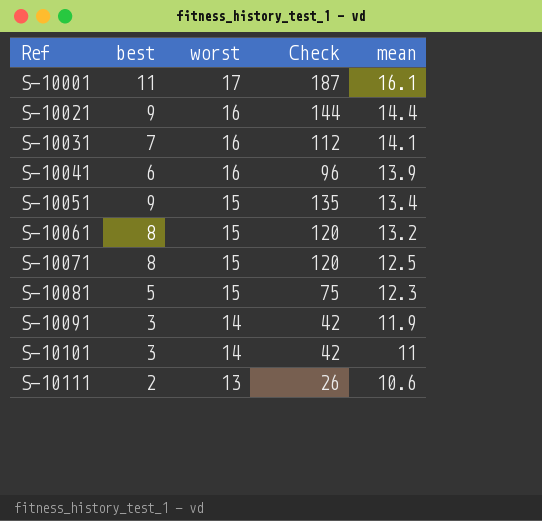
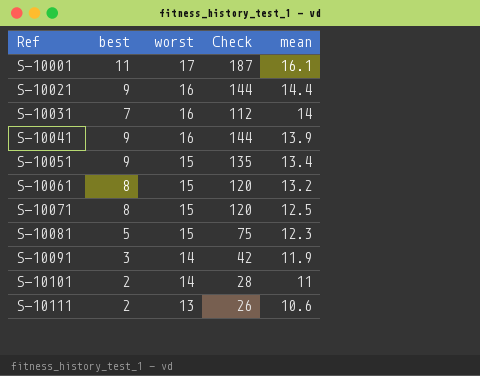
S-10031 | mean: 14.1 -> 14
S-10041 | best: 6 -> 9
S-10041 | Check: 96 -> 144
S-10101 | best: 3 -> 2
S-10101 | Check: 42 -> 28

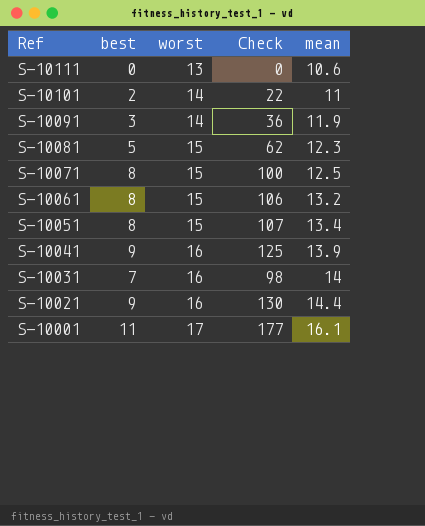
row order: Ref ascending -> Ref descending
column Check | formula: [best] * [worst] -> [best] * [mean]
S-10111 | best: 2 -> 0
S-10051 | best: 9 -> 8

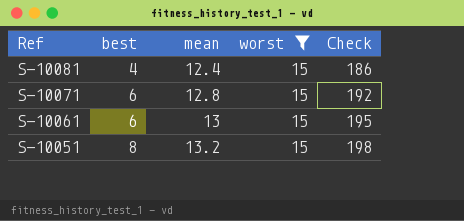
filter: none -> worst = 15
column mean | position: 5 -> 3
column Check | formula: [best] * [mean] -> [mean] * [worst]
S-10081 | best: 5 -> 4
S-10081 | mean: 12.3 -> 12.4
S-10071 | best: 8 -> 6
S-10071 | mean: 12.5 -> 12.8
S-10061 | best: 8 -> 6
S-10061 | mean: 13.2 -> 13
S-10051 | mean: 13.4 -> 13.2

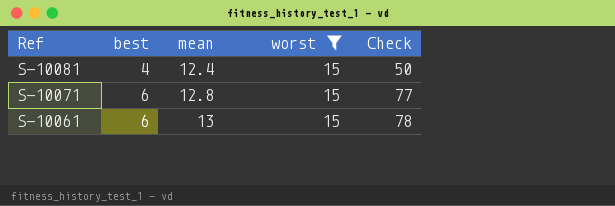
column Check | formula: [mean] * [worst] -> [best] * [mean]
row S-10051: 8 | 13.2 | 15 | 198 -> none

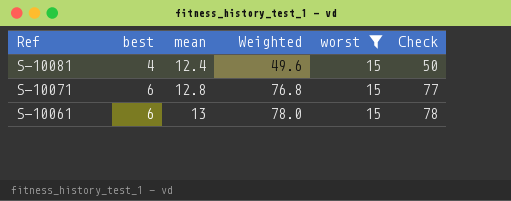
column Weighted | formula: none -> [best] * [mean]

